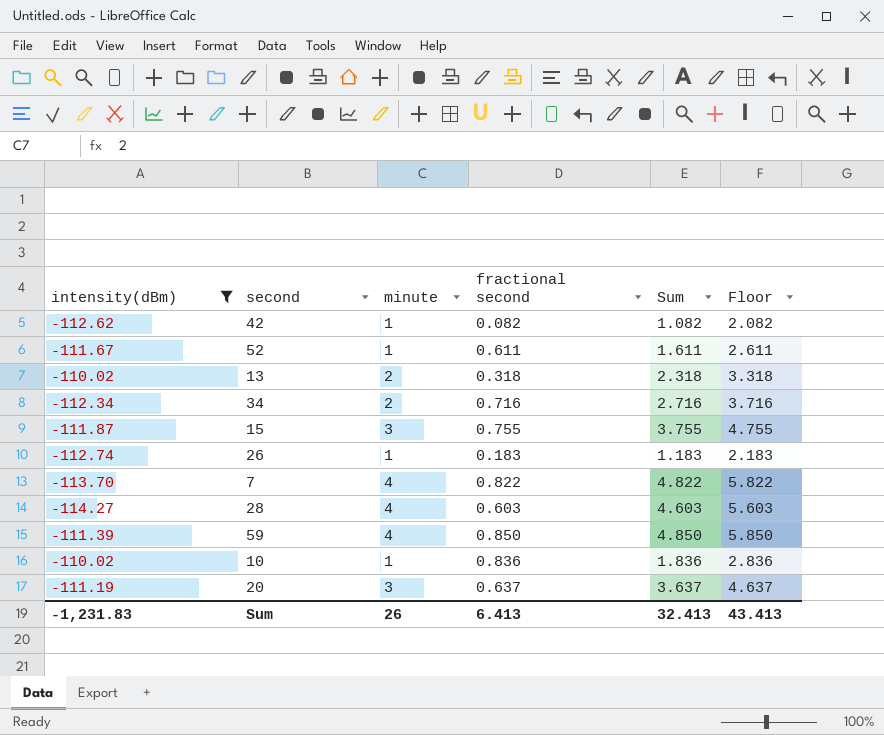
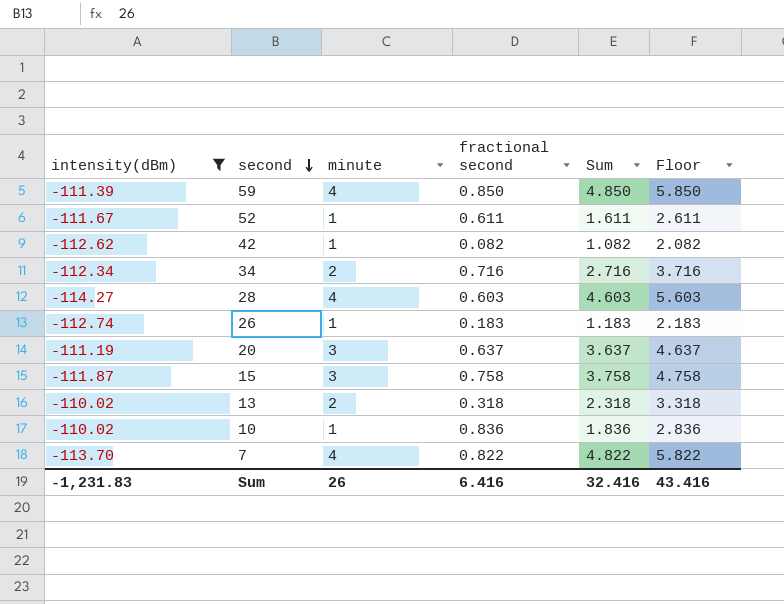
row order: none -> second descending
15 | fractional second: 0.755 -> 0.758
15 | Sum: 3.755 -> 3.758
15 | Floor: 4.755 -> 4.758
Sum | fractional second: 6.413 -> 6.416
Sum | Sum: 32.413 -> 32.416
Sum | Floor: 43.413 -> 43.416

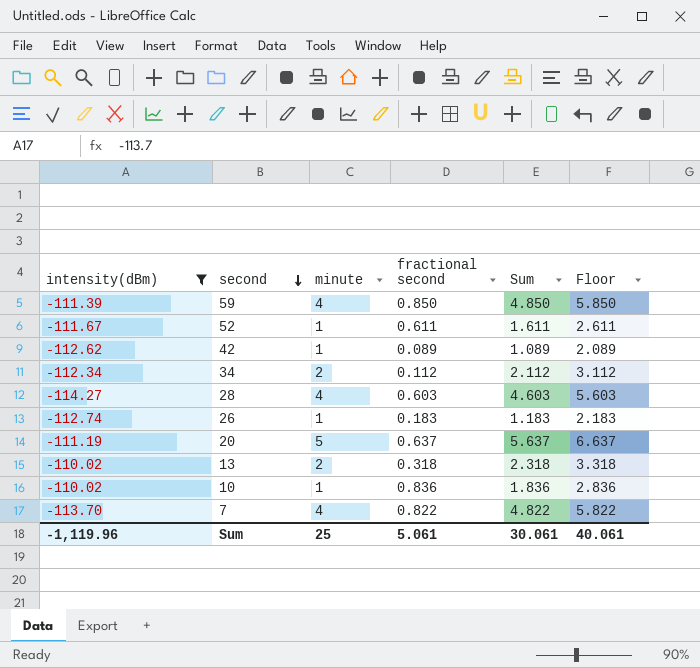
row 15: -111.87 | 3 | 0.758 | 3.758 | 4.758 -> none
42 | fractional second: 0.082 -> 0.089
42 | Sum: 1.082 -> 1.089
42 | Floor: 2.082 -> 2.089
34 | fractional second: 0.716 -> 0.112
34 | Sum: 2.716 -> 2.112
34 | Floor: 3.716 -> 3.112
20 | minute: 3 -> 5
20 | Sum: 3.637 -> 5.637
20 | Floor: 4.637 -> 6.637
Sum | intensity(dBm): -1,231.83 -> -1,119.96
Sum | minute: 26 -> 25
Sum | fractional second: 6.416 -> 5.061
Sum | Sum: 32.416 -> 30.061
Sum | Floor: 43.416 -> 40.061

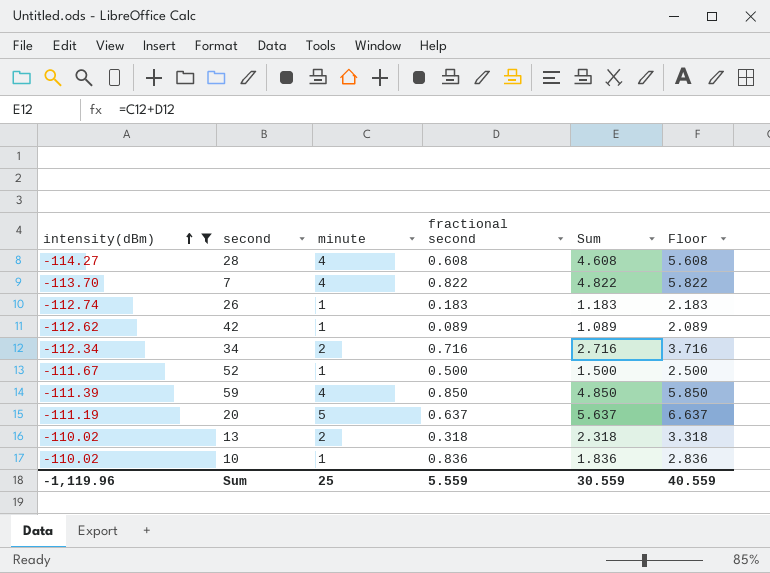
row order: second descending -> intensity(dBm) ascending
28 | fractional second: 0.603 -> 0.608
28 | Sum: 4.603 -> 4.608
28 | Floor: 5.603 -> 5.608
34 | fractional second: 0.112 -> 0.716
34 | Sum: 2.112 -> 2.716
34 | Floor: 3.112 -> 3.716
52 | fractional second: 0.611 -> 0.500
52 | Sum: 1.611 -> 1.500
52 | Floor: 2.611 -> 2.500
Sum | fractional second: 5.061 -> 5.559
Sum | Sum: 30.061 -> 30.559
Sum | Floor: 40.061 -> 40.559

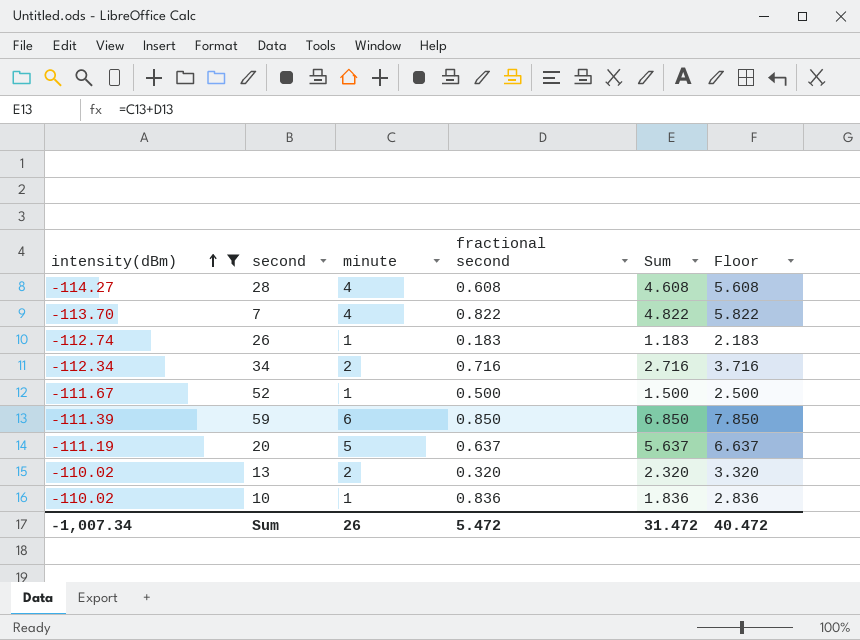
row 42: -112.62 | 1 | 0.089 | 1.089 | 2.089 -> none
59 | minute: 4 -> 6
59 | Sum: 4.850 -> 6.850
59 | Floor: 5.850 -> 7.850
13 | fractional second: 0.318 -> 0.320
13 | Sum: 2.318 -> 2.320
13 | Floor: 3.318 -> 3.320
Sum | intensity(dBm): -1,119.96 -> -1,007.34
Sum | minute: 25 -> 26
Sum | fractional second: 5.559 -> 5.472
Sum | Sum: 30.559 -> 31.472
Sum | Floor: 40.559 -> 40.472

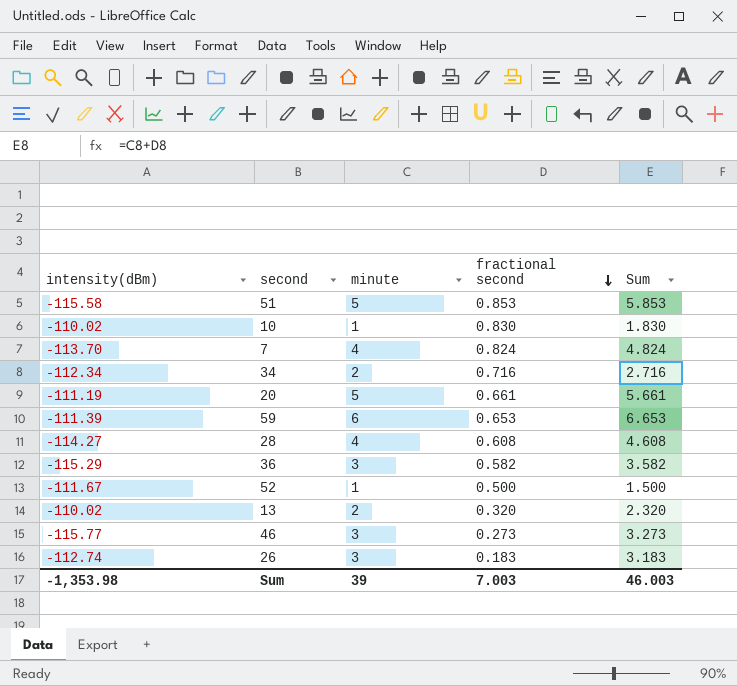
filter: intensity(dBm) >= -114.27 -> none
row order: intensity(dBm) ascending -> fractional second descending
column Floor | formula: [Sum] + 1 -> none
10 | fractional second: 0.836 -> 0.830
10 | Sum: 1.836 -> 1.830
7 | fractional second: 0.822 -> 0.824
7 | Sum: 4.822 -> 4.824
20 | fractional second: 0.637 -> 0.661
20 | Sum: 5.637 -> 5.661
59 | fractional second: 0.850 -> 0.653
59 | Sum: 6.850 -> 6.653
26 | minute: 1 -> 3
26 | Sum: 1.183 -> 3.183
Sum | intensity(dBm): -1,007.34 -> -1,353.98
Sum | minute: 26 -> 39
Sum | fractional second: 5.472 -> 7.003
Sum | Sum: 31.472 -> 46.003

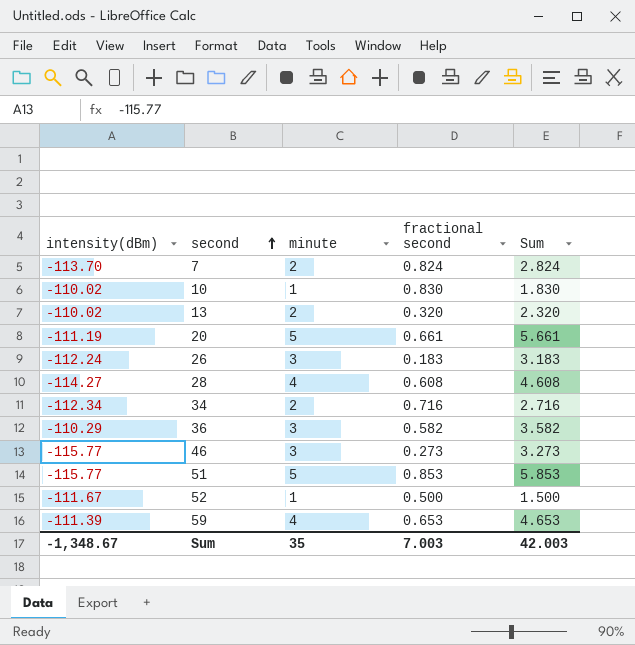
row order: fractional second descending -> second ascending
7 | minute: 4 -> 2
7 | Sum: 4.824 -> 2.824
26 | intensity(dBm): -112.74 -> -112.24
36 | intensity(dBm): -115.29 -> -110.29
51 | intensity(dBm): -115.58 -> -115.77
59 | minute: 6 -> 4
59 | Sum: 6.653 -> 4.653
Sum | intensity(dBm): -1,353.98 -> -1,348.67
Sum | minute: 39 -> 35
Sum | Sum: 46.003 -> 42.003

